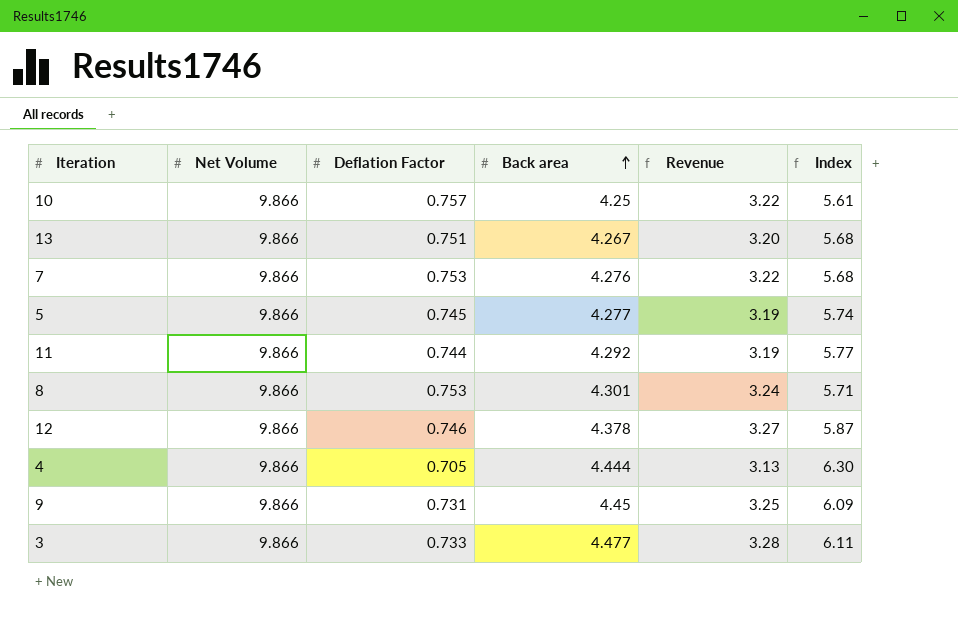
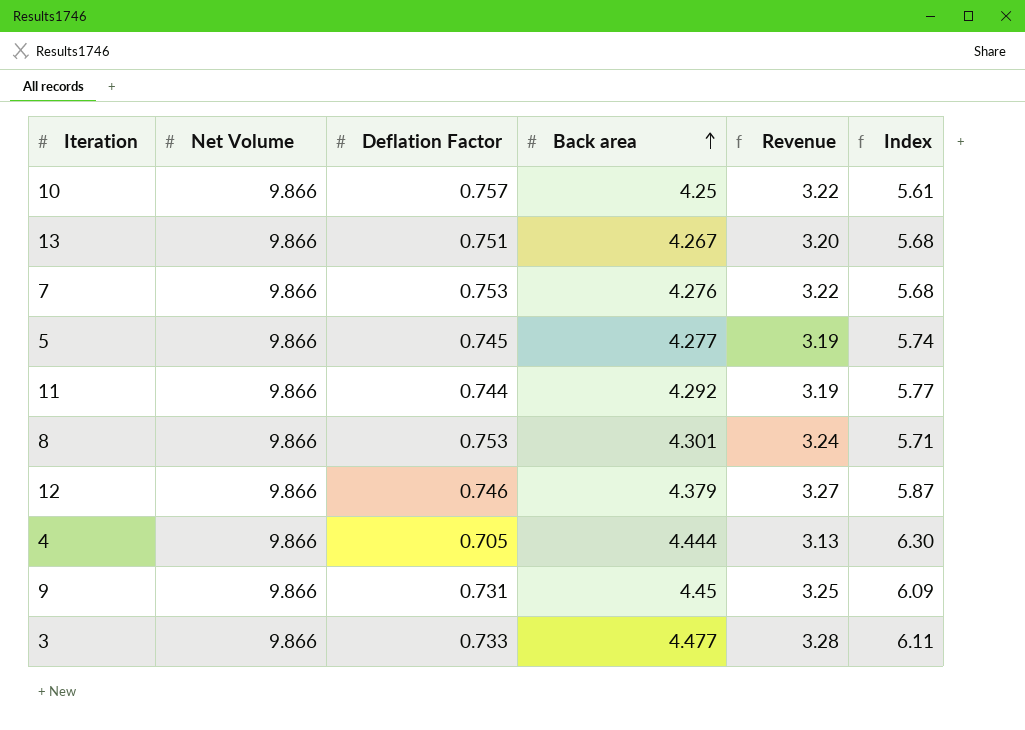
12 | Back area: 4.378 -> 4.379

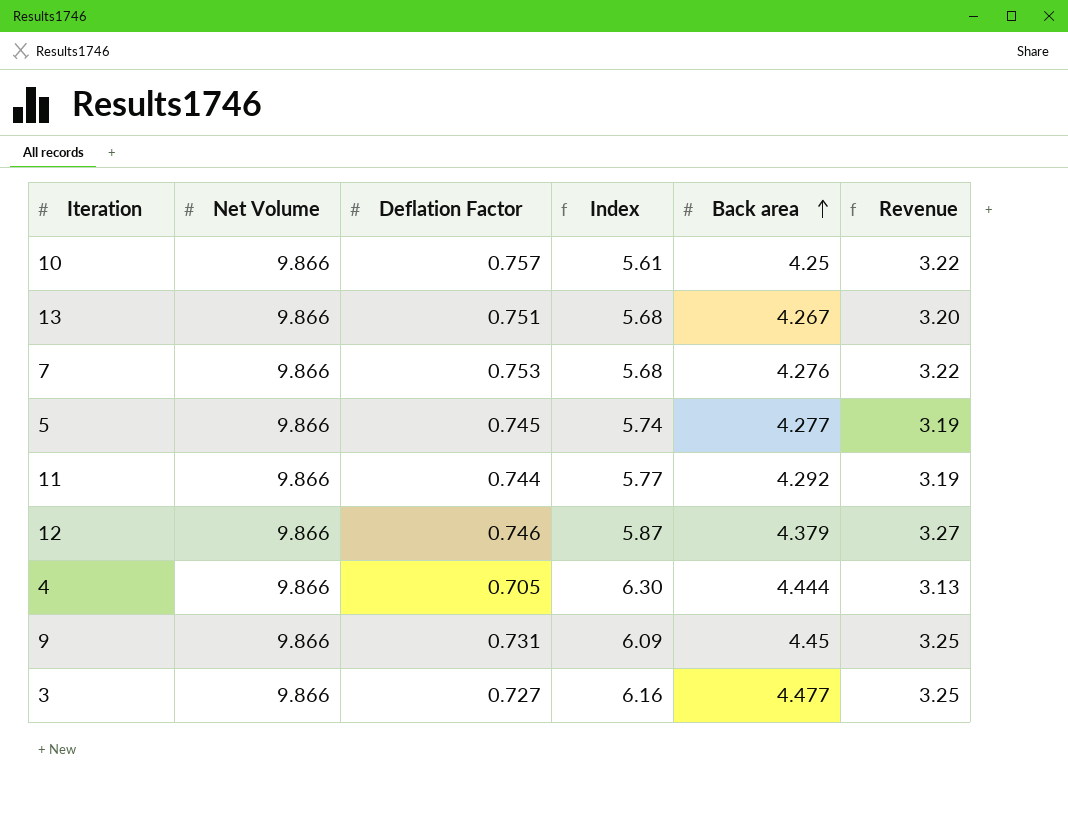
column Index | position: 6 -> 4
row 8: 9.866 | 0.753 | 4.301 | 3.24 | 5.71 -> none
3 | Deflation Factor: 0.733 -> 0.727
3 | Index: 6.11 -> 6.16
3 | Revenue: 3.28 -> 3.25

